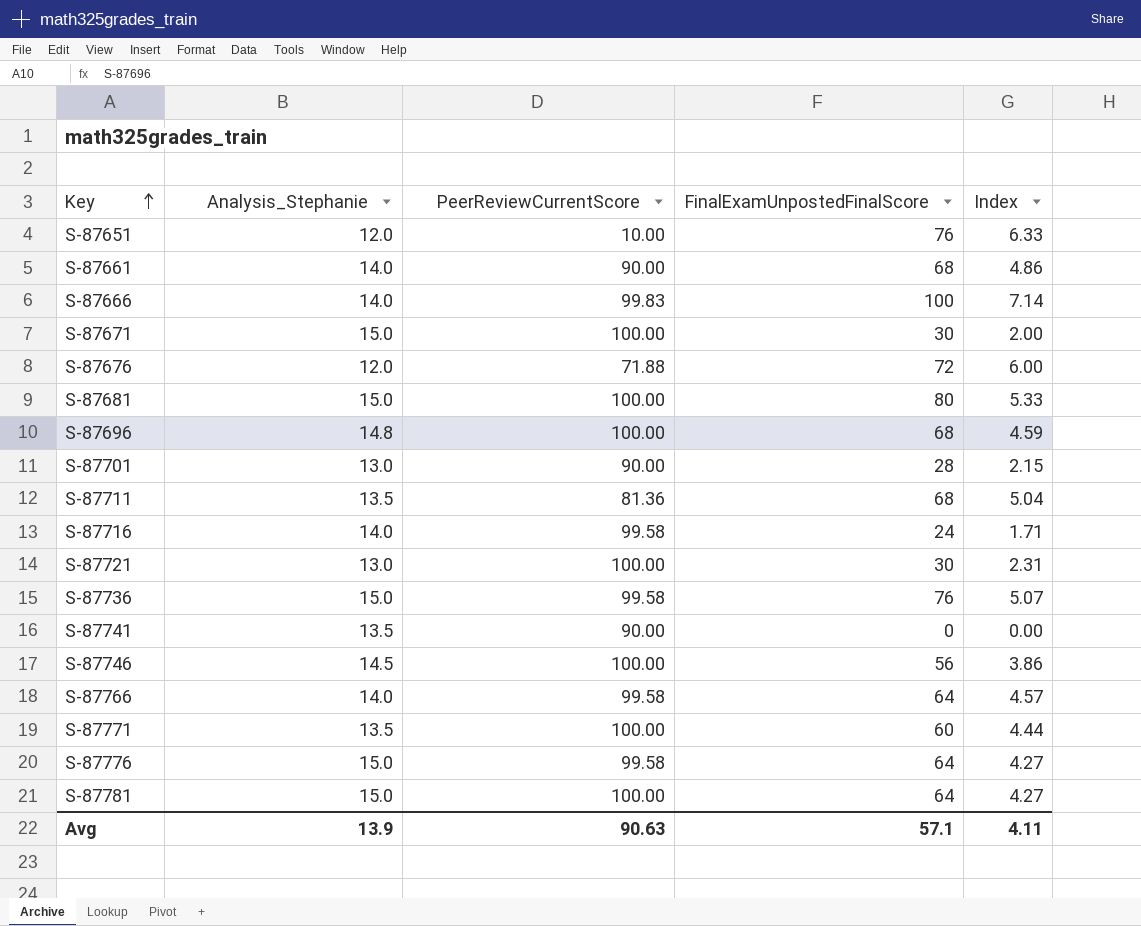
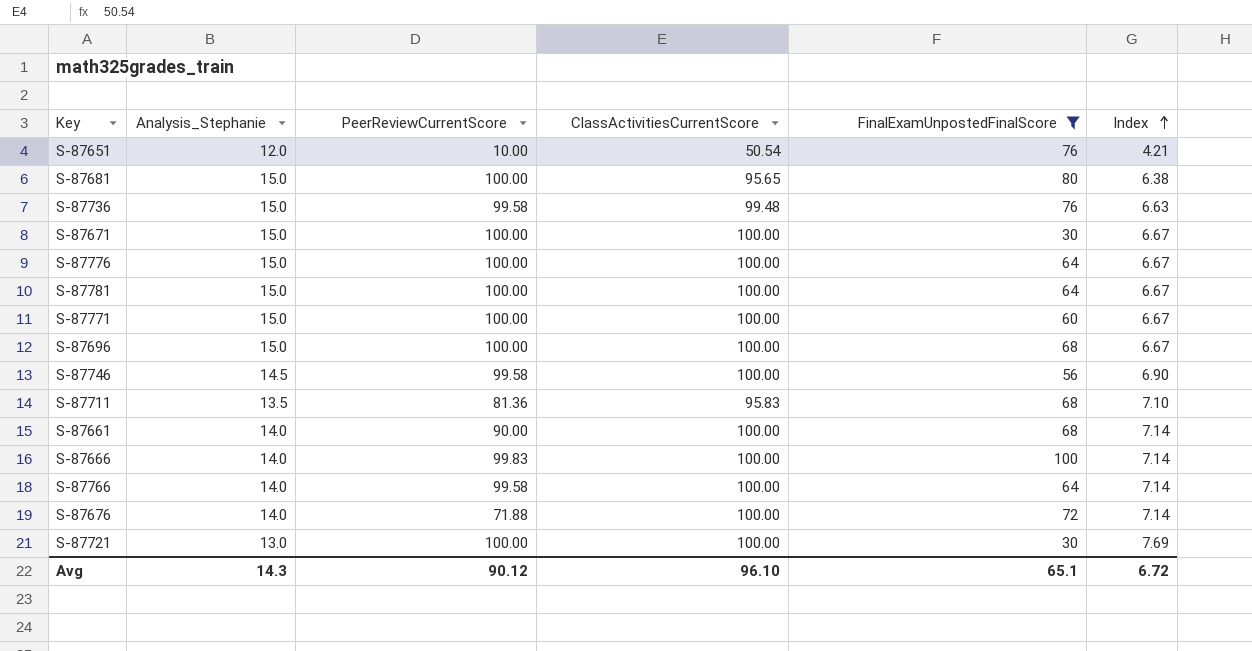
filter: none -> FinalExamUnpostedFinalScore >= 30
row order: Key ascending -> Index ascending
column ClassActivitiesCurrentScore | position: none -> 4
column Index | formula: [FinalExamUnpostedFinalScore] / [Analysis_Stephanie] -> [ClassActivitiesCurrentScore] / [Analysis_Stephanie]
S-87776 | PeerReviewCurrentScore: 99.58 -> 100.00
S-87771 | Analysis_Stephanie: 13.5 -> 15.0
S-87696 | Analysis_Stephanie: 14.8 -> 15.0
S-87746 | PeerReviewCurrentScore: 100.00 -> 99.58
S-87676 | Analysis_Stephanie: 12.0 -> 14.0
Avg | Analysis_Stephanie: 13.9 -> 14.3
Avg | PeerReviewCurrentScore: 90.63 -> 90.12
Avg | FinalExamUnpostedFinalScore: 57.1 -> 65.1
Avg | Index: 4.11 -> 6.72

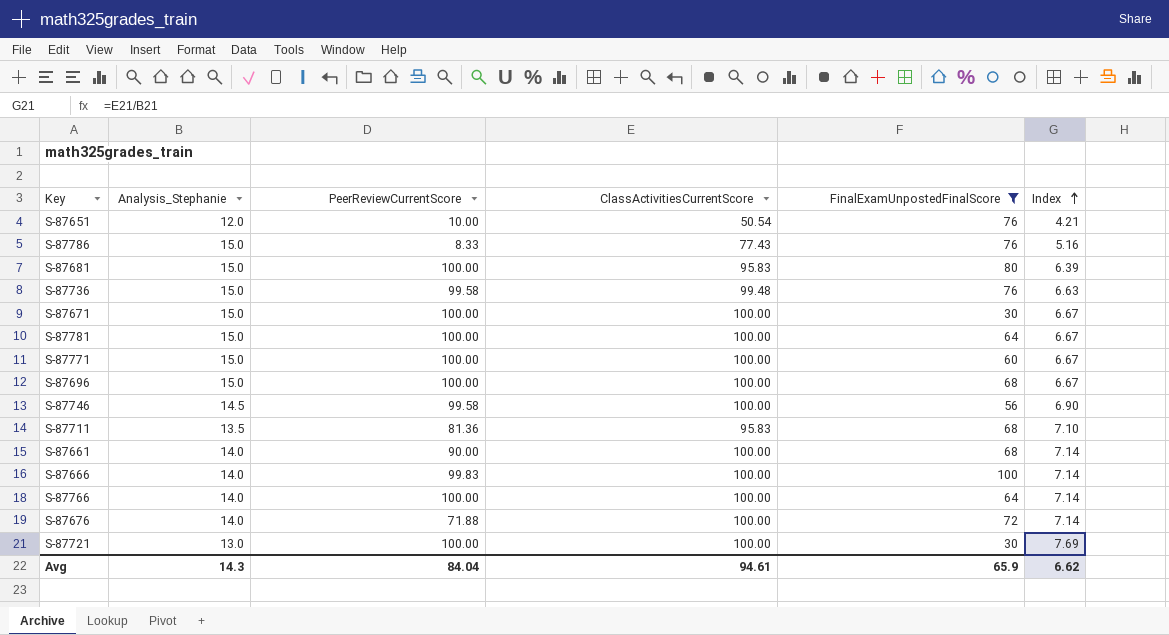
row S-87776: 15.0 | 100.00 | 100.00 | 64 | 6.67 -> none
row S-87786: none -> 15.0 | 8.33 | 77.43 | 76 | 5.16
S-87681 | ClassActivitiesCurrentScore: 95.65 -> 95.83
S-87681 | Index: 6.38 -> 6.39
S-87766 | PeerReviewCurrentScore: 99.58 -> 100.00
Avg | PeerReviewCurrentScore: 90.12 -> 84.04
Avg | ClassActivitiesCurrentScore: 96.10 -> 94.61
Avg | FinalExamUnpostedFinalScore: 65.1 -> 65.9
Avg | Index: 6.72 -> 6.62

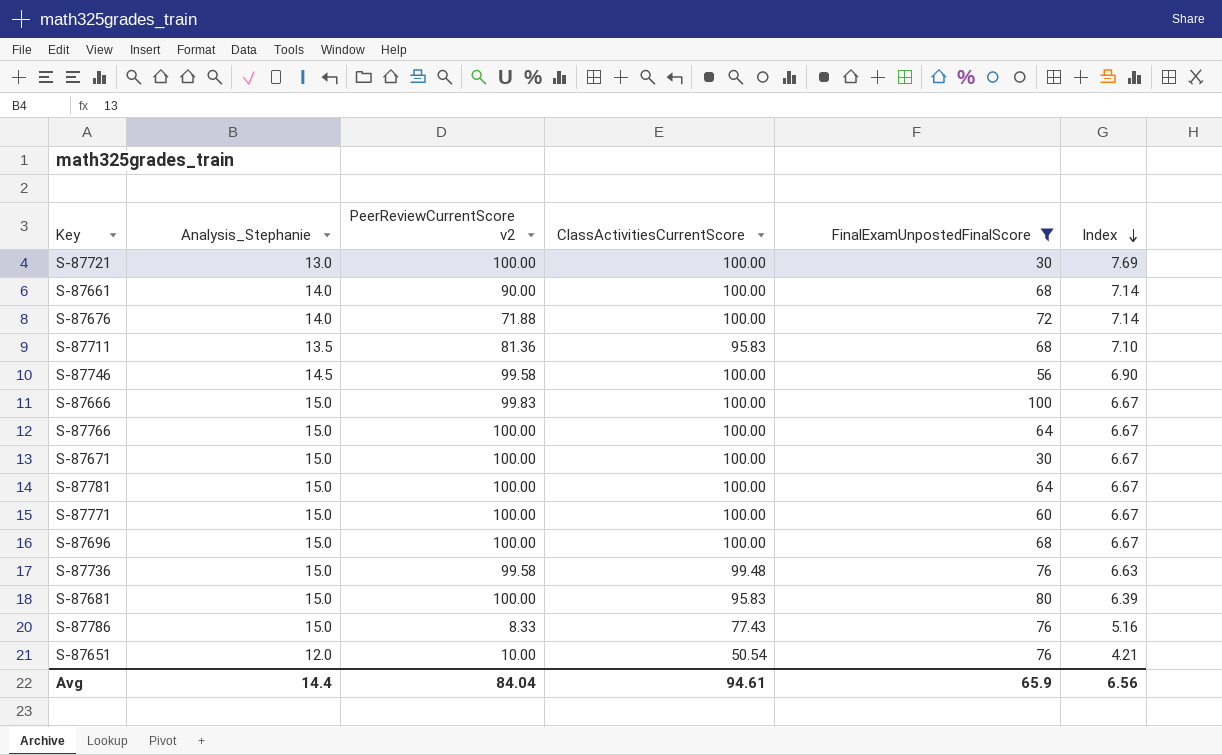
row order: Index ascending -> Index descending
column name: PeerReviewCurrentScore -> PeerReviewCurrentScore v2
S-87666 | Analysis_Stephanie: 14.0 -> 15.0
S-87666 | Index: 7.14 -> 6.67
S-87766 | Analysis_Stephanie: 14.0 -> 15.0
S-87766 | Index: 7.14 -> 6.67
Avg | Analysis_Stephanie: 14.3 -> 14.4
Avg | Index: 6.62 -> 6.56

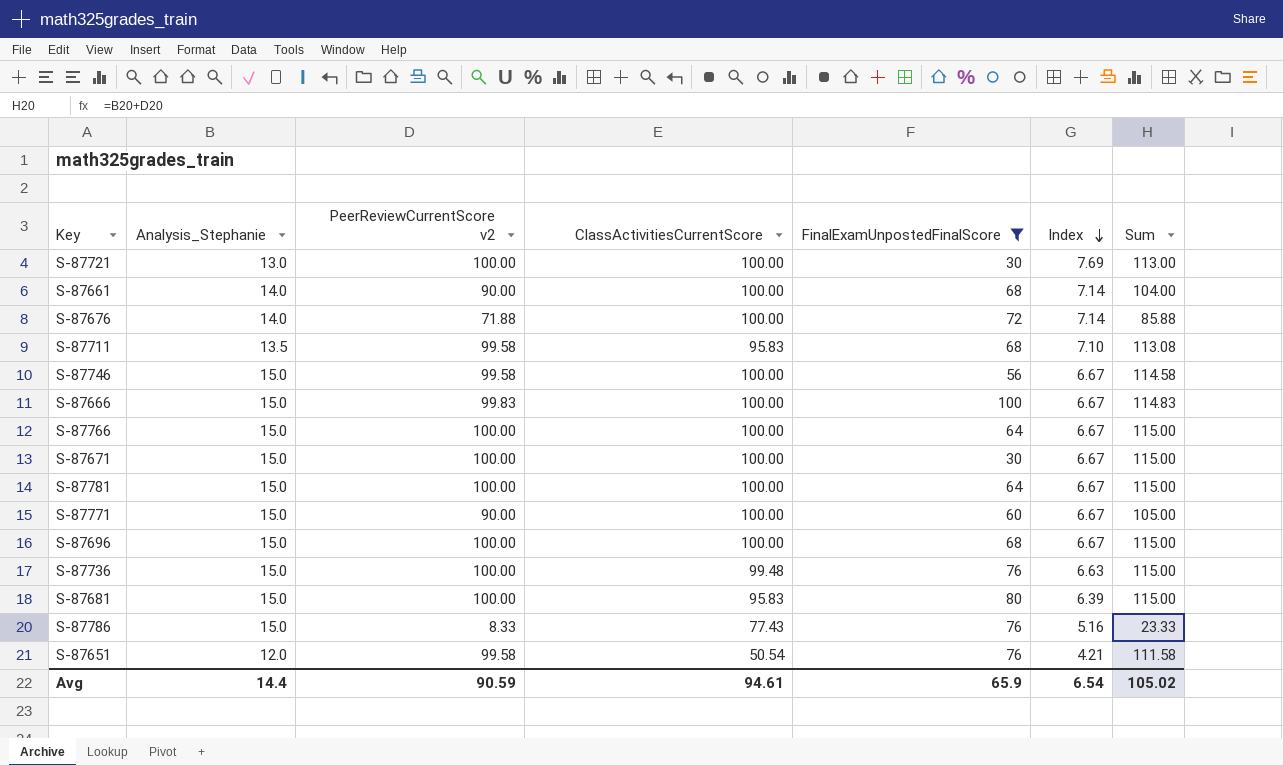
column Sum | formula: none -> [Analysis_Stephanie] + [PeerReviewCurrentScore v2]
S-87711 | PeerReviewCurrentScore v2: 81.36 -> 99.58
S-87746 | Analysis_Stephanie: 14.5 -> 15.0
S-87746 | Index: 6.90 -> 6.67
S-87771 | PeerReviewCurrentScore v2: 100.00 -> 90.00
S-87736 | PeerReviewCurrentScore v2: 99.58 -> 100.00
S-87651 | PeerReviewCurrentScore v2: 10.00 -> 99.58
Avg | PeerReviewCurrentScore v2: 84.04 -> 90.59
Avg | Index: 6.56 -> 6.54

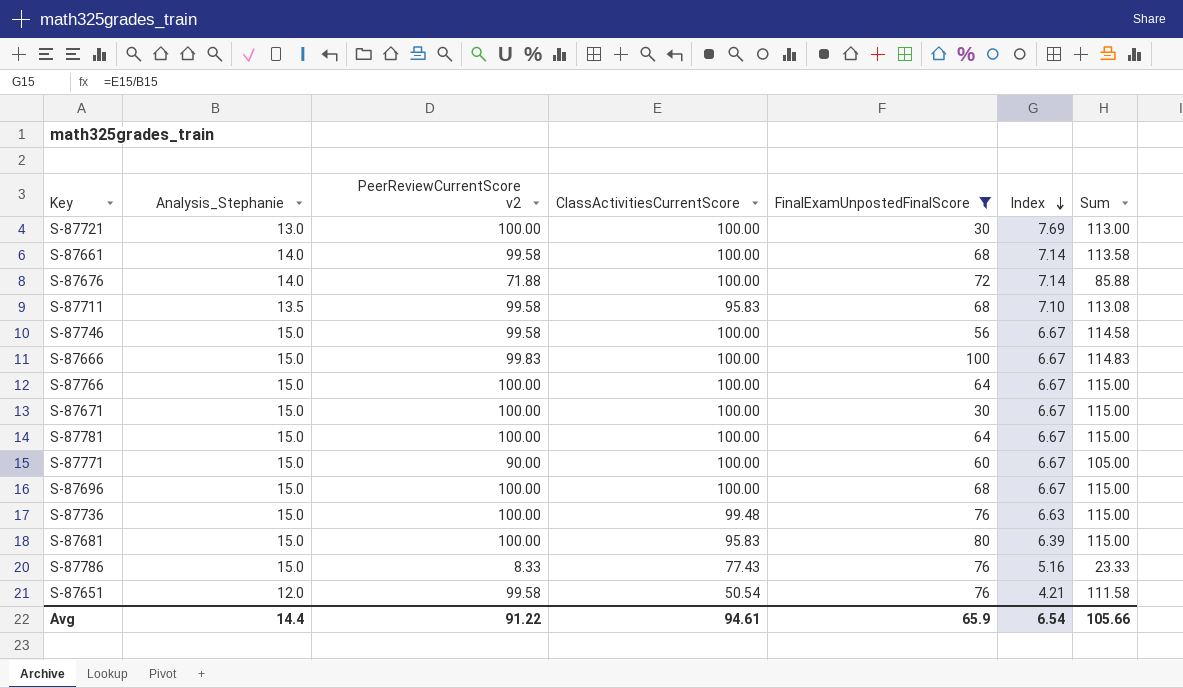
S-87661 | PeerReviewCurrentScore v2: 90.00 -> 99.58
S-87661 | Sum: 104.00 -> 113.58
Avg | PeerReviewCurrentScore v2: 90.59 -> 91.22
Avg | Sum: 105.02 -> 105.66

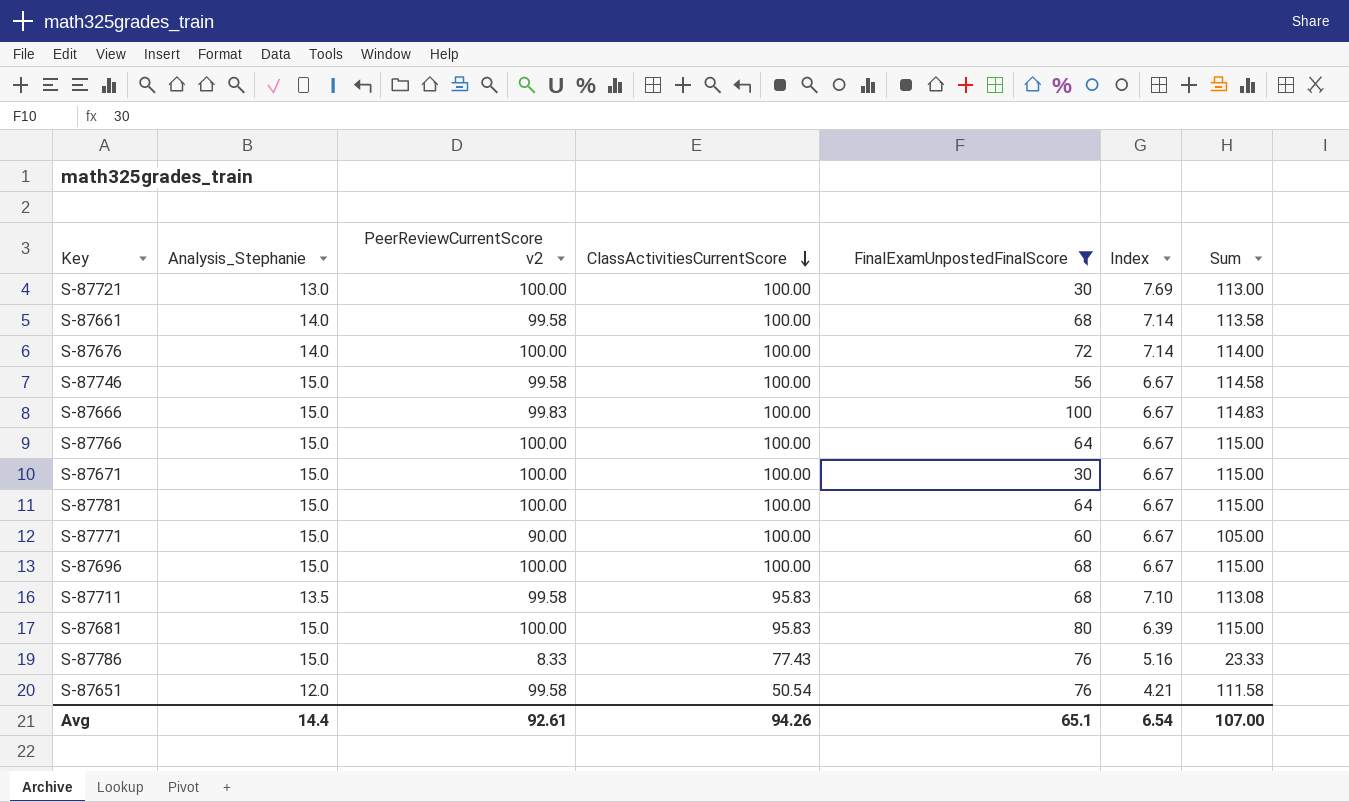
row order: Index descending -> ClassActivitiesCurrentScore descending
row S-87736: 15.0 | 100.00 | 99.48 | 76 | 6.63 | 115.00 -> none
S-87676 | PeerReviewCurrentScore v2: 71.88 -> 100.00
S-87676 | Sum: 85.88 -> 114.00
Avg | PeerReviewCurrentScore v2: 91.22 -> 92.61
Avg | ClassActivitiesCurrentScore: 94.61 -> 94.26
Avg | FinalExamUnpostedFinalScore: 65.9 -> 65.1
Avg | Sum: 105.66 -> 107.00

